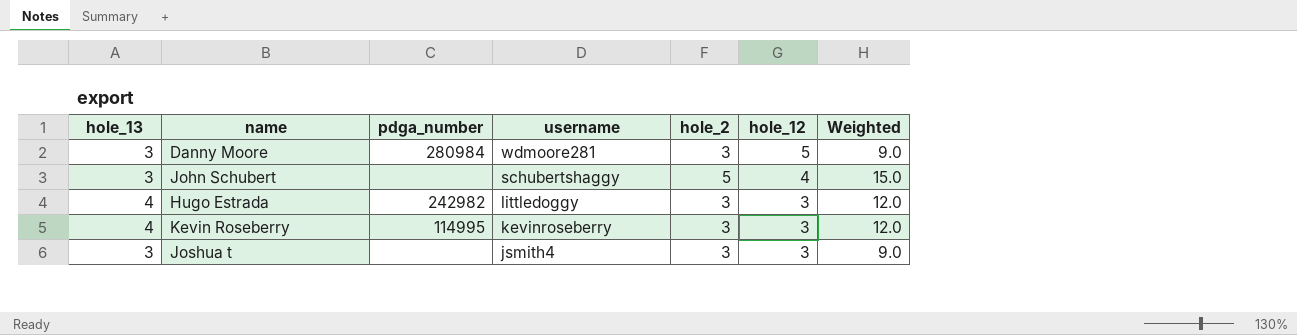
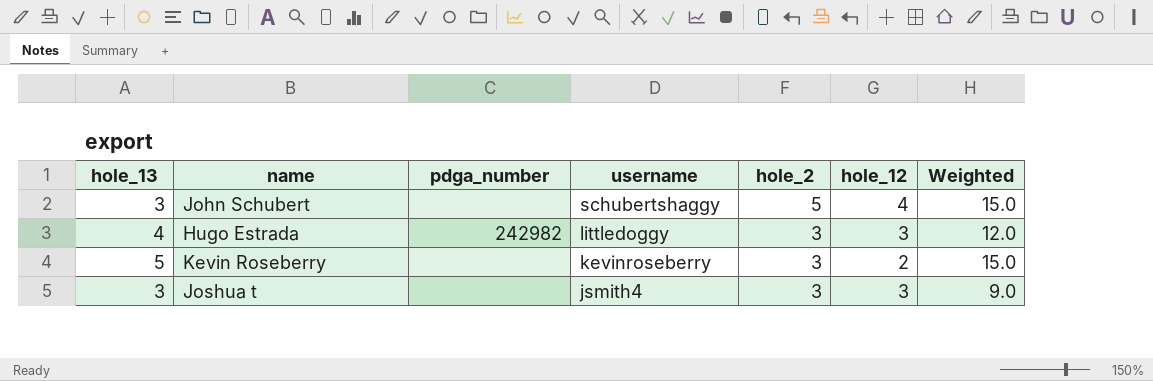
row Danny Moore: 3 | 280984 | wdmoore281 | 3 | 5 | 9.0 -> none
Kevin Roseberry | hole_13: 4 -> 5
Kevin Roseberry | pdga_number: 114995 -> none
Kevin Roseberry | hole_12: 3 -> 2
Kevin Roseberry | Weighted: 12.0 -> 15.0

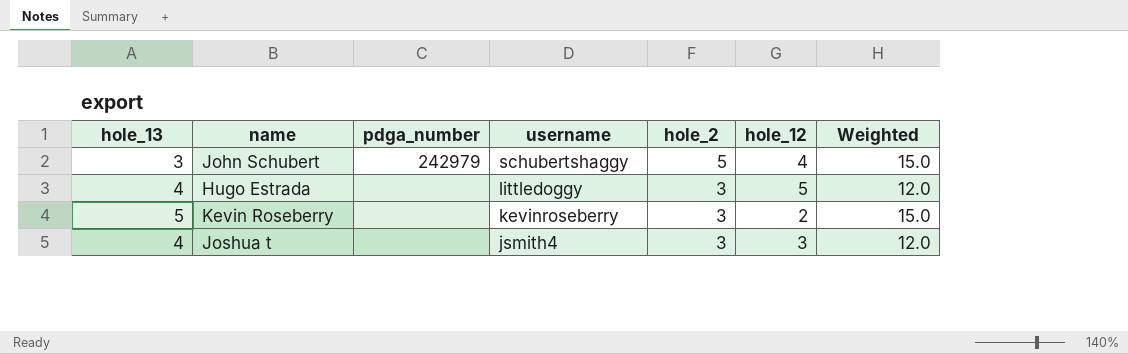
John Schubert | pdga_number: none -> 242979
Hugo Estrada | pdga_number: 242982 -> none
Hugo Estrada | hole_12: 3 -> 5
Joshua t | hole_13: 3 -> 4
Joshua t | Weighted: 9.0 -> 12.0

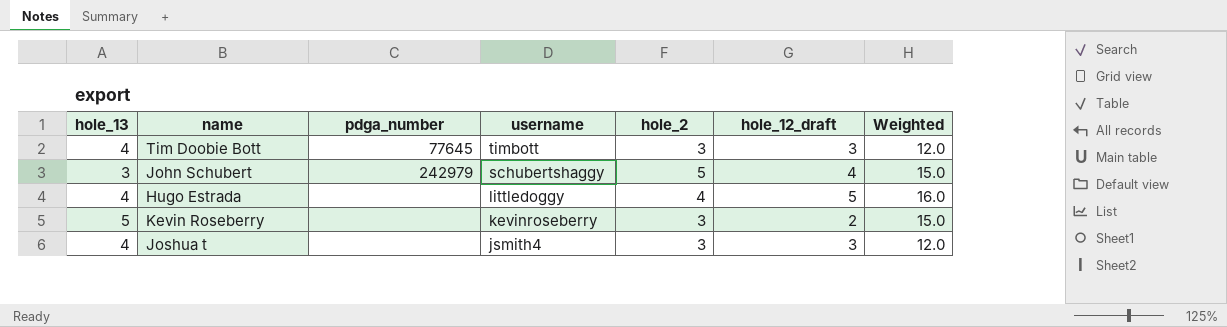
column name: hole_12 -> hole_12_draft
row Tim Doobie Bott: none -> 4 | 77645 | timbott | 3 | 3 | 12.0
Hugo Estrada | hole_2: 3 -> 4
Hugo Estrada | Weighted: 12.0 -> 16.0

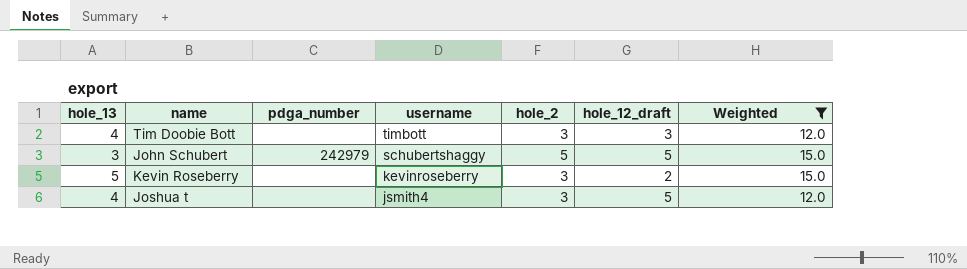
filter: none -> Weighted != 16.0
Tim Doobie Bott | pdga_number: 77645 -> none
John Schubert | hole_12_draft: 4 -> 5
Joshua t | hole_12_draft: 3 -> 5

